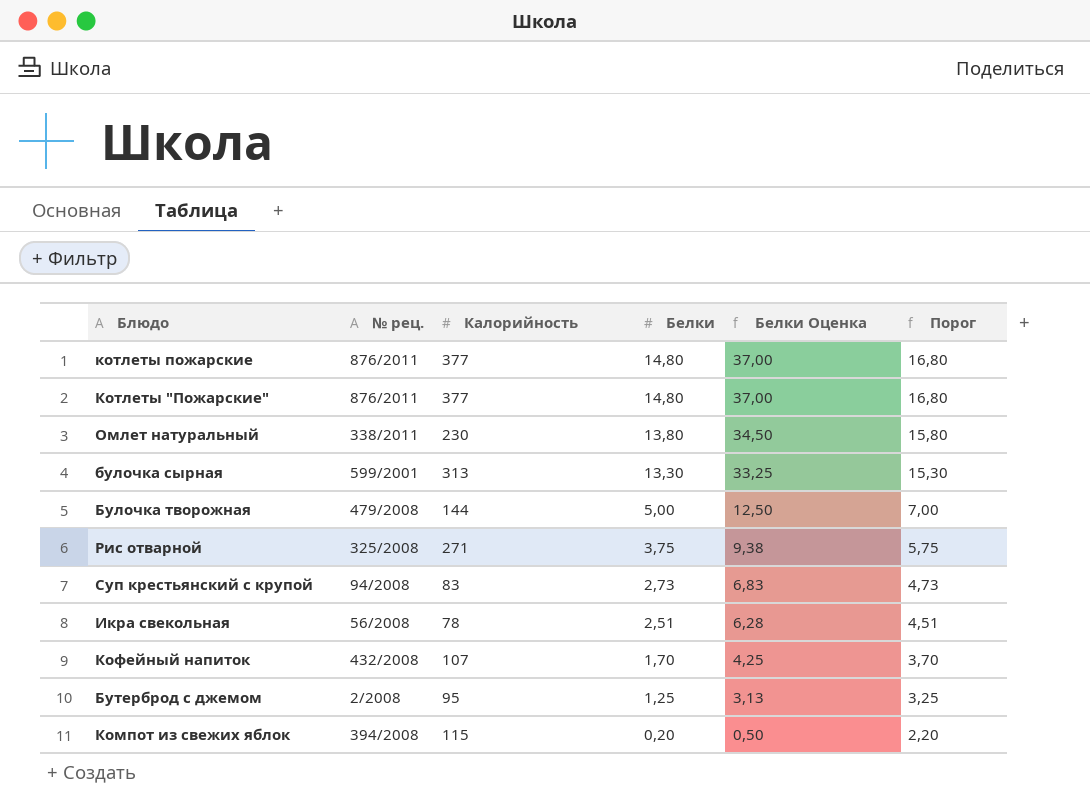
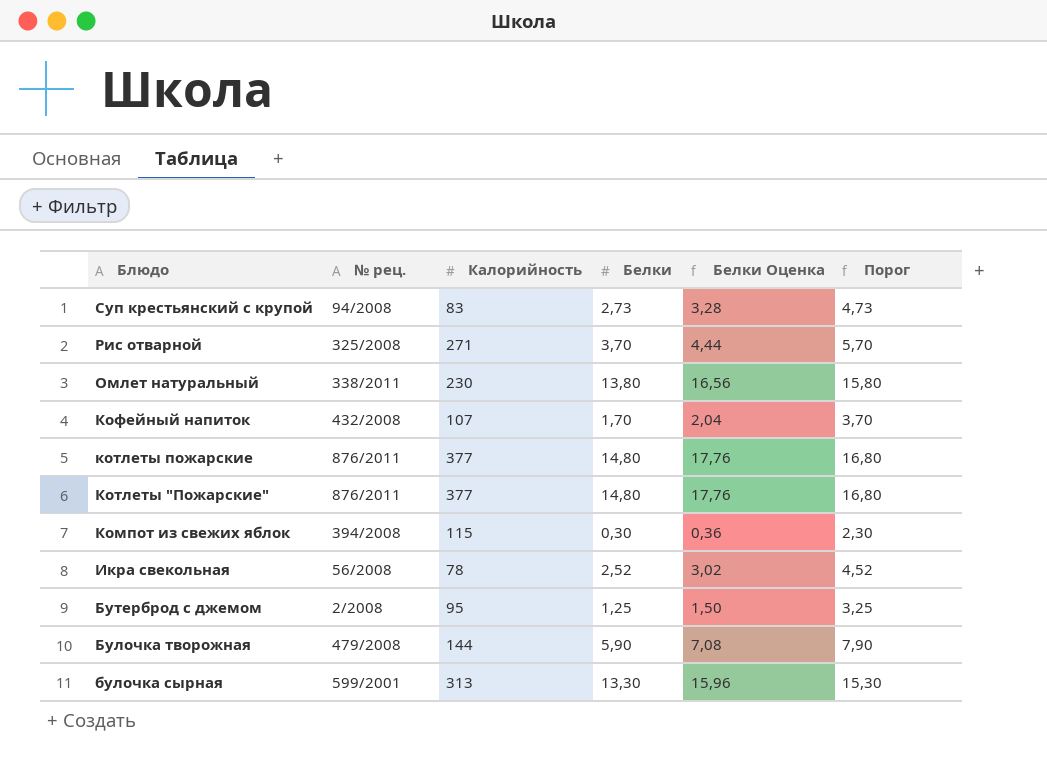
row order: Белки descending -> Блюдо descending
column Белки Оценка | formula: [Белки] * 2,5 -> [Белки] * 1,2
Рис отварной | Белки: 3,75 -> 3,70
Рис отварной | Порог: 5,75 -> 5,70
Компот из свежих яблок | Белки: 0,20 -> 0,30
Компот из свежих яблок | Порог: 2,20 -> 2,30
Икра свекольная | Белки: 2,51 -> 2,52
Икра свекольная | Порог: 4,51 -> 4,52
Булочка творожная | Белки: 5,00 -> 5,90
Булочка творожная | Порог: 7,00 -> 7,90

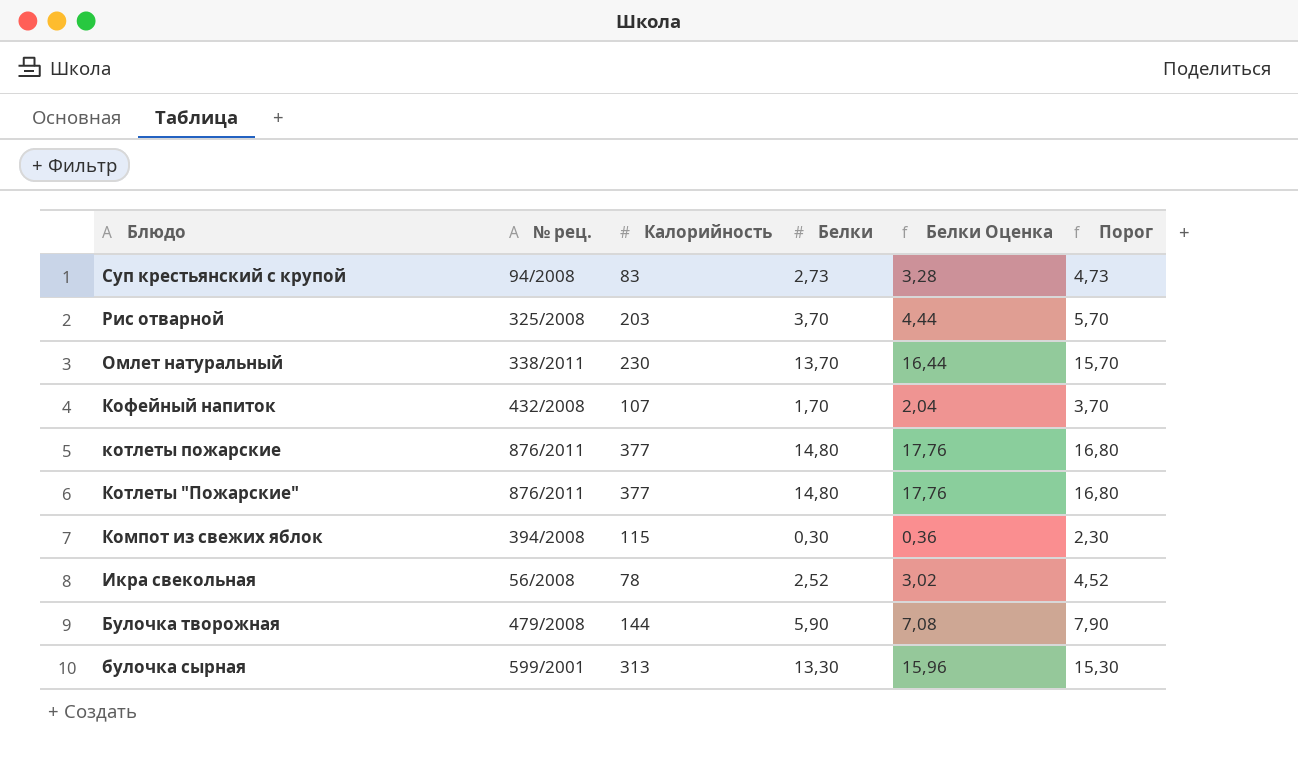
row Бутерброд с джемом: 2/2008 | 95 | 1,25 | 1,50 | 3,25 -> none
Рис отварной | Калорийность: 271 -> 203
Омлет натуральный | Белки: 13,80 -> 13,70
Омлет натуральный | Белки Оценка: 16,56 -> 16,44
Омлет натуральный | Порог: 15,80 -> 15,70

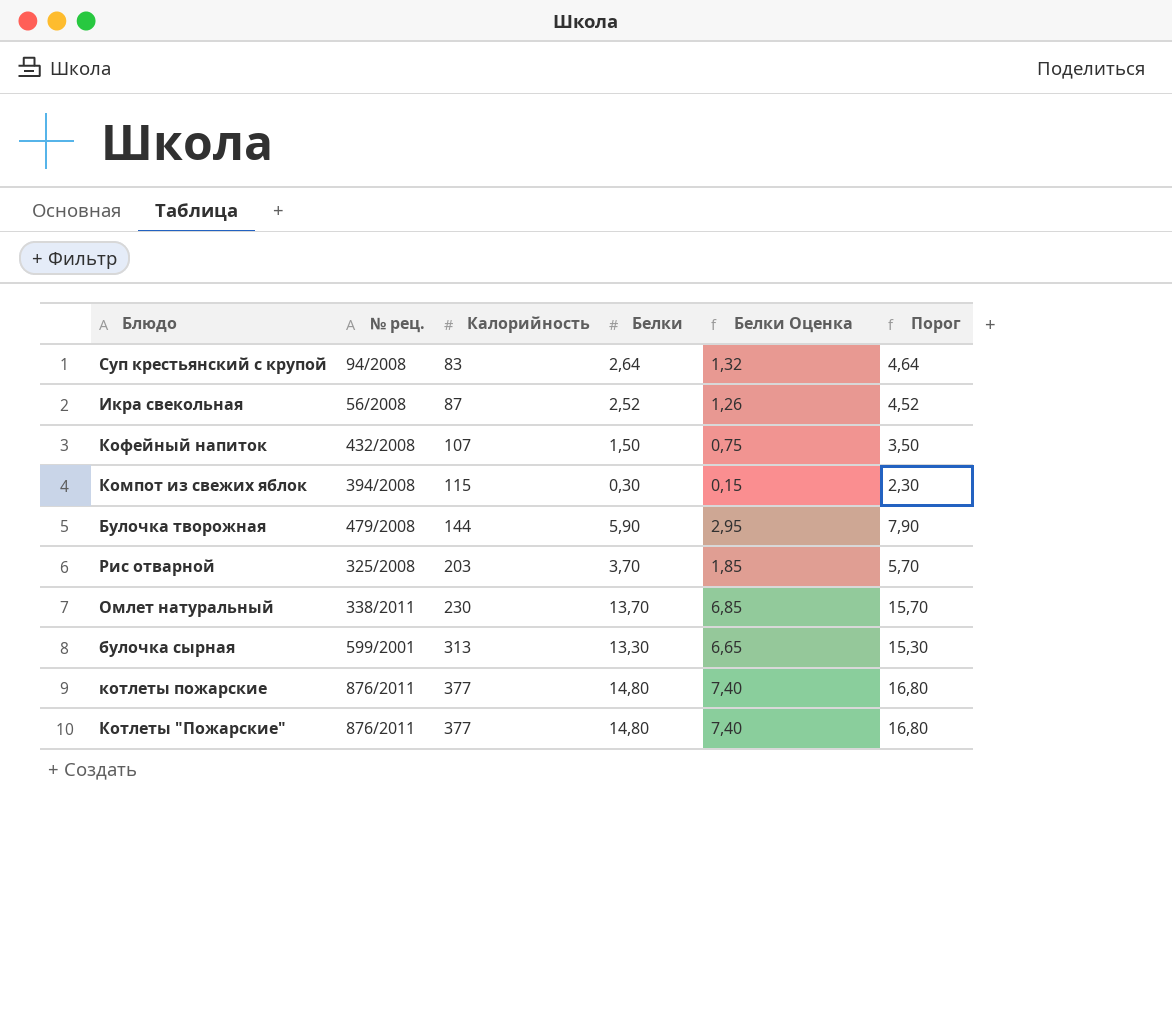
row order: Блюдо descending -> Калорийность ascending
column Белки Оценка | formula: [Белки] * 1,2 -> [Белки] * 0,5
Суп крестьянский с крупой | Белки: 2,73 -> 2,64
Суп крестьянский с крупой | Порог: 4,73 -> 4,64
Икра свекольная | Калорийность: 78 -> 87
Кофейный напиток | Белки: 1,70 -> 1,50
Кофейный напиток | Порог: 3,70 -> 3,50

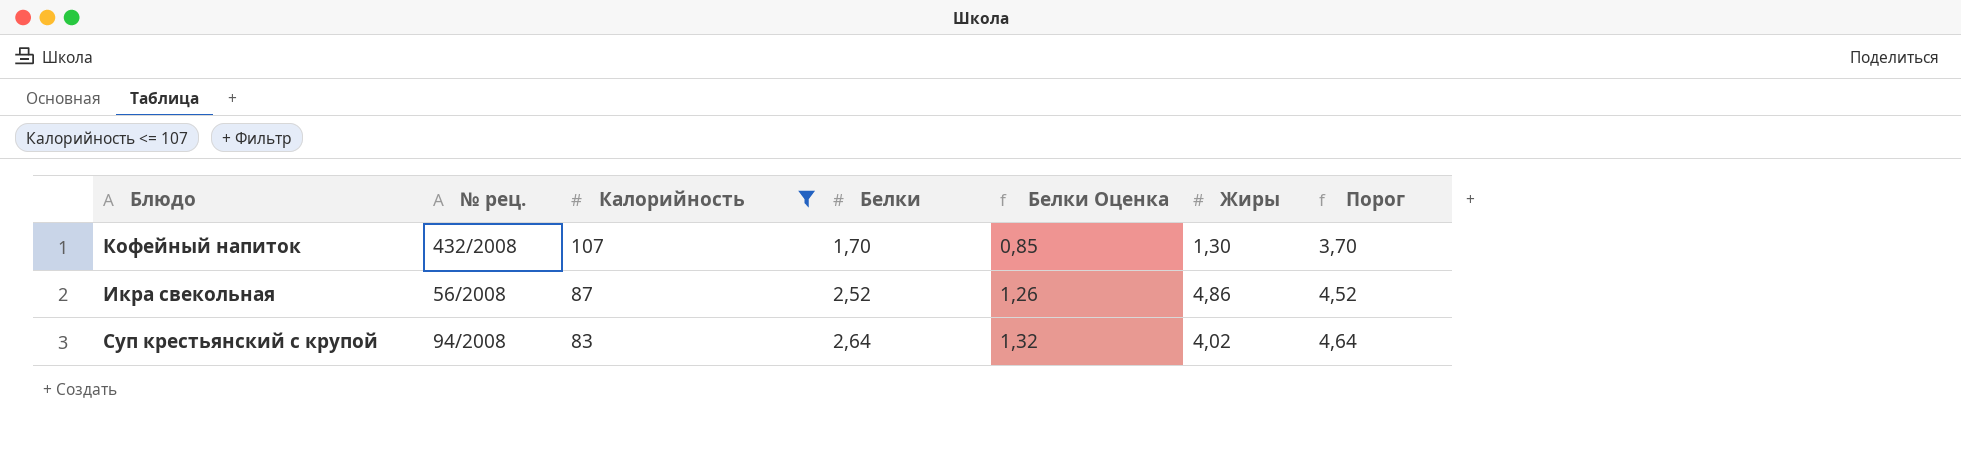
filter: none -> Калорийность <= 107
row order: Калорийность ascending -> Калорийность descending
column Жиры | position: none -> 6
Кофейный напиток | Белки: 1,50 -> 1,70
Кофейный напиток | Белки Оценка: 0,75 -> 0,85
Кофейный напиток | Порог: 3,50 -> 3,70

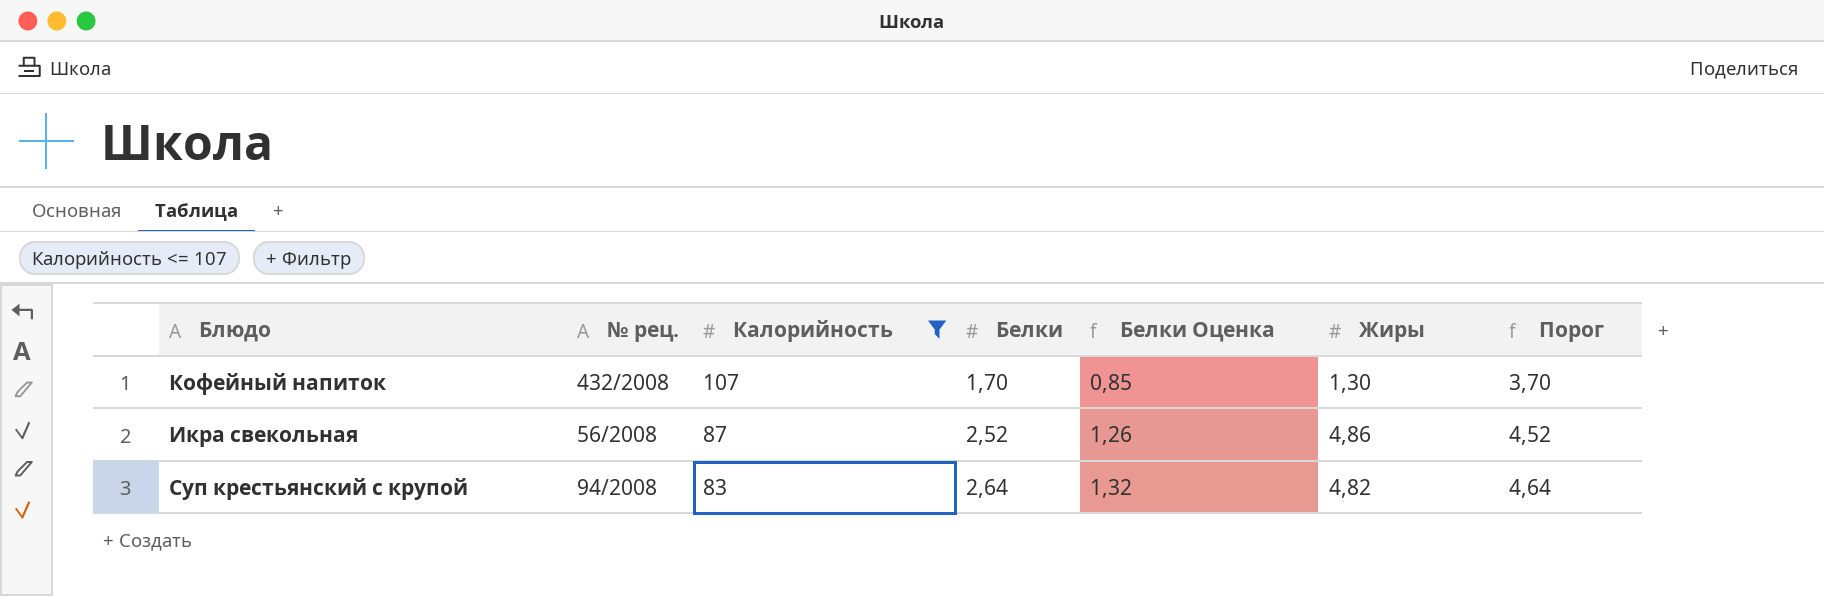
Суп крестьянский с крупой | Жиры: 4,02 -> 4,82

